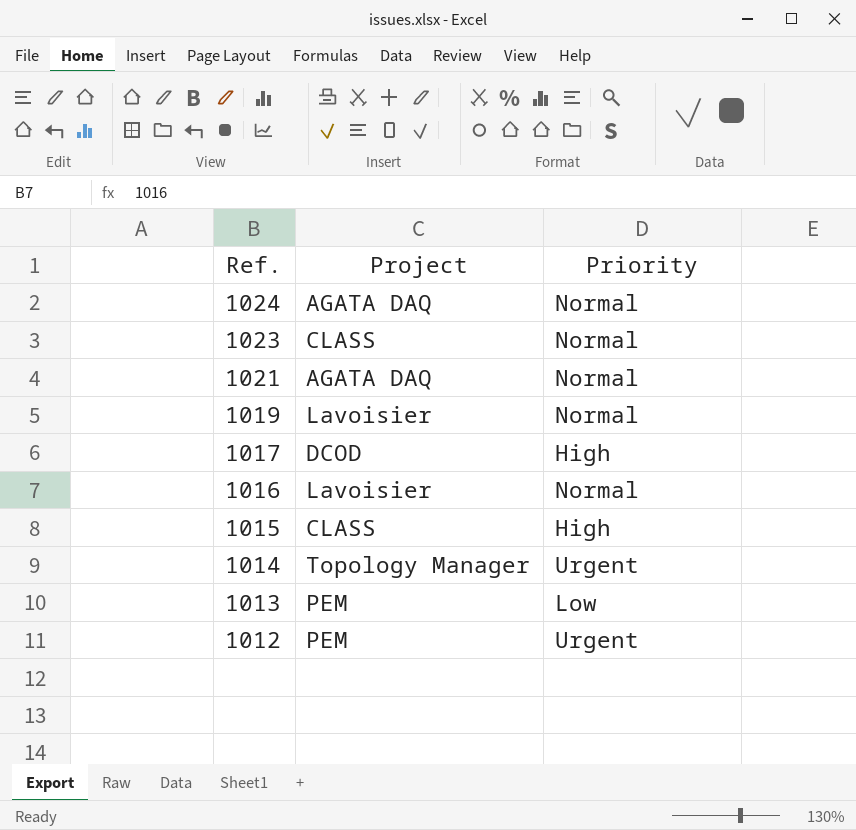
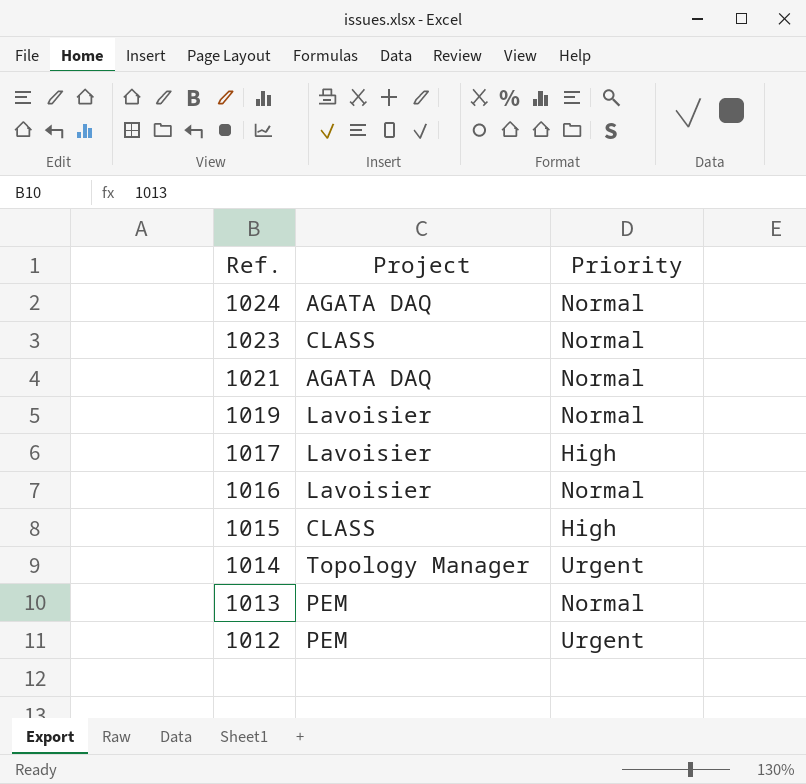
1017 | Project: DCOD -> Lavoisier
1013 | Priority: Low -> Normal

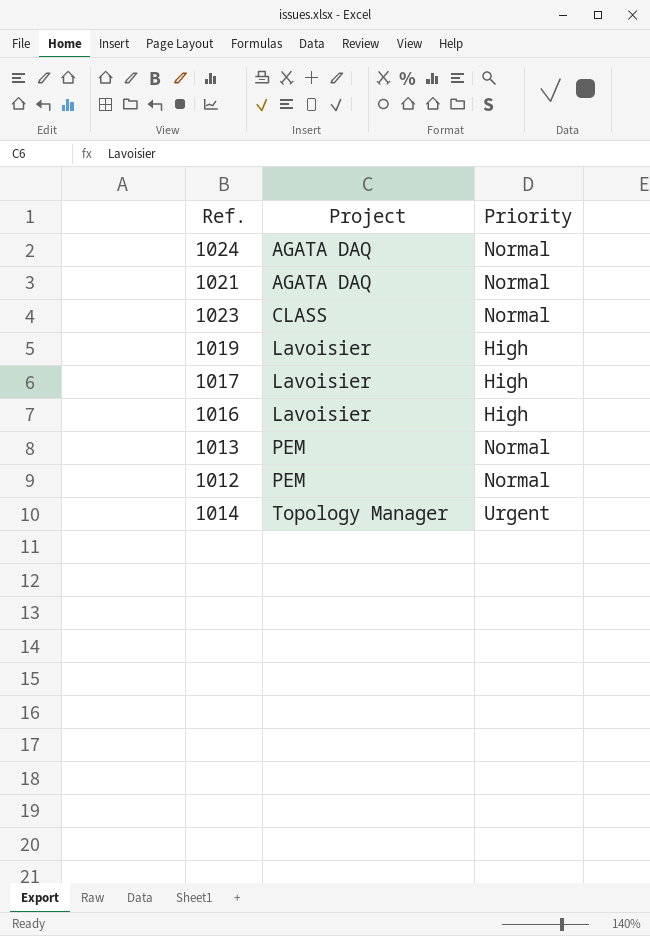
row order: Ref. descending -> Project ascending
row 1015: CLASS | High -> none
1019 | Priority: Normal -> High
1016 | Priority: Normal -> High
1012 | Priority: Urgent -> Normal

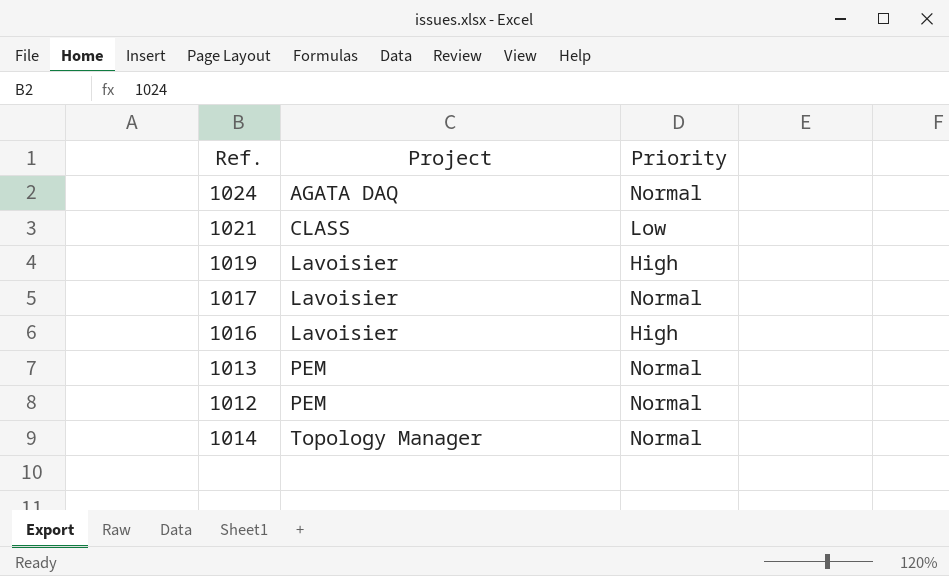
row 1023: CLASS | Normal -> none
1021 | Project: AGATA DAQ -> CLASS
1021 | Priority: Normal -> Low
1017 | Priority: High -> Normal
1014 | Priority: Urgent -> Normal

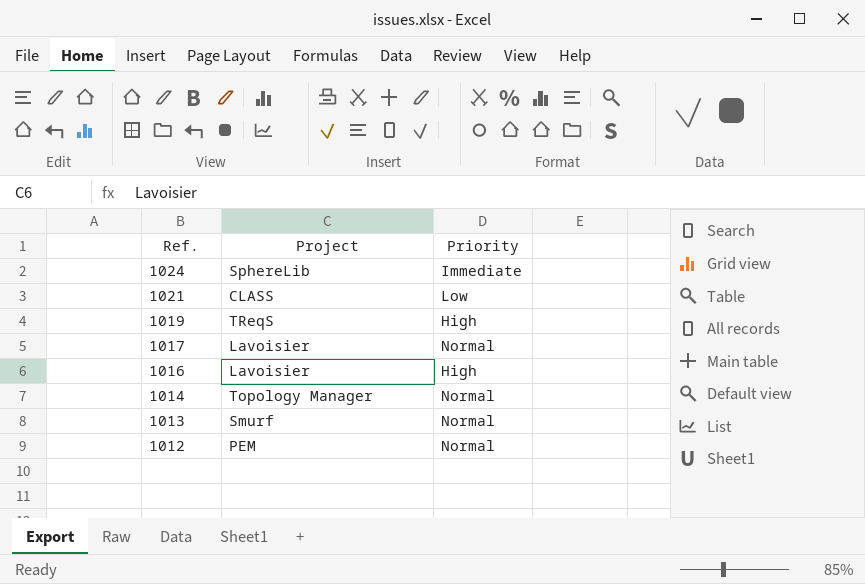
row order: Project ascending -> Ref. descending
1024 | Project: AGATA DAQ -> SphereLib
1024 | Priority: Normal -> Immediate
1019 | Project: Lavoisier -> TReqS
1013 | Project: PEM -> Smurf

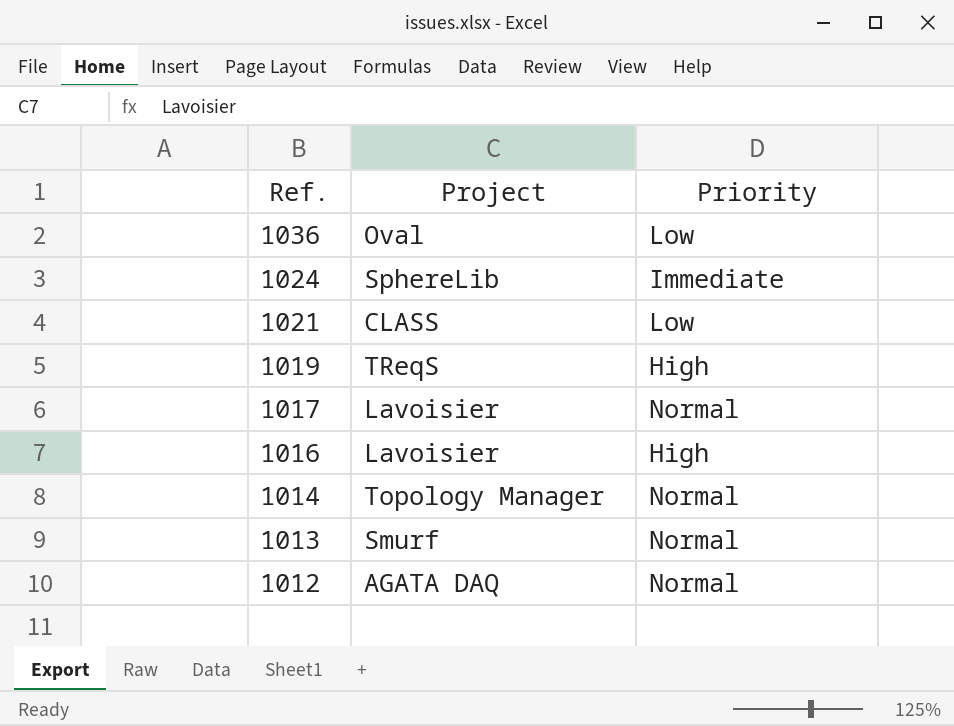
row 1036: none -> Oval | Low
1012 | Project: PEM -> AGATA DAQ

